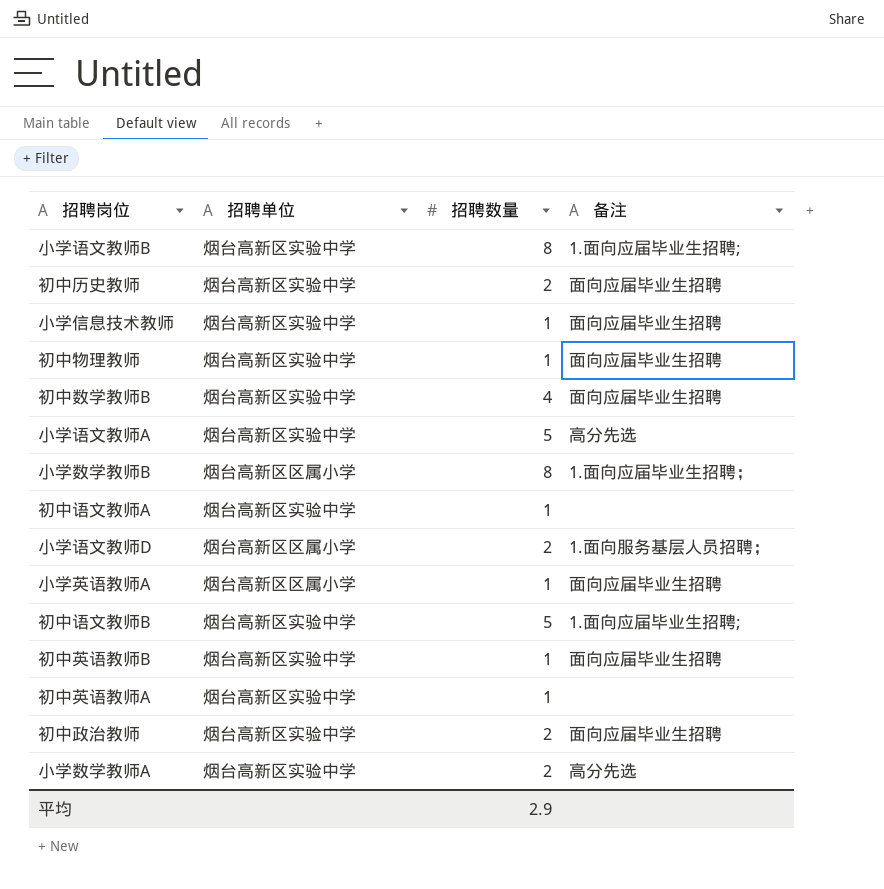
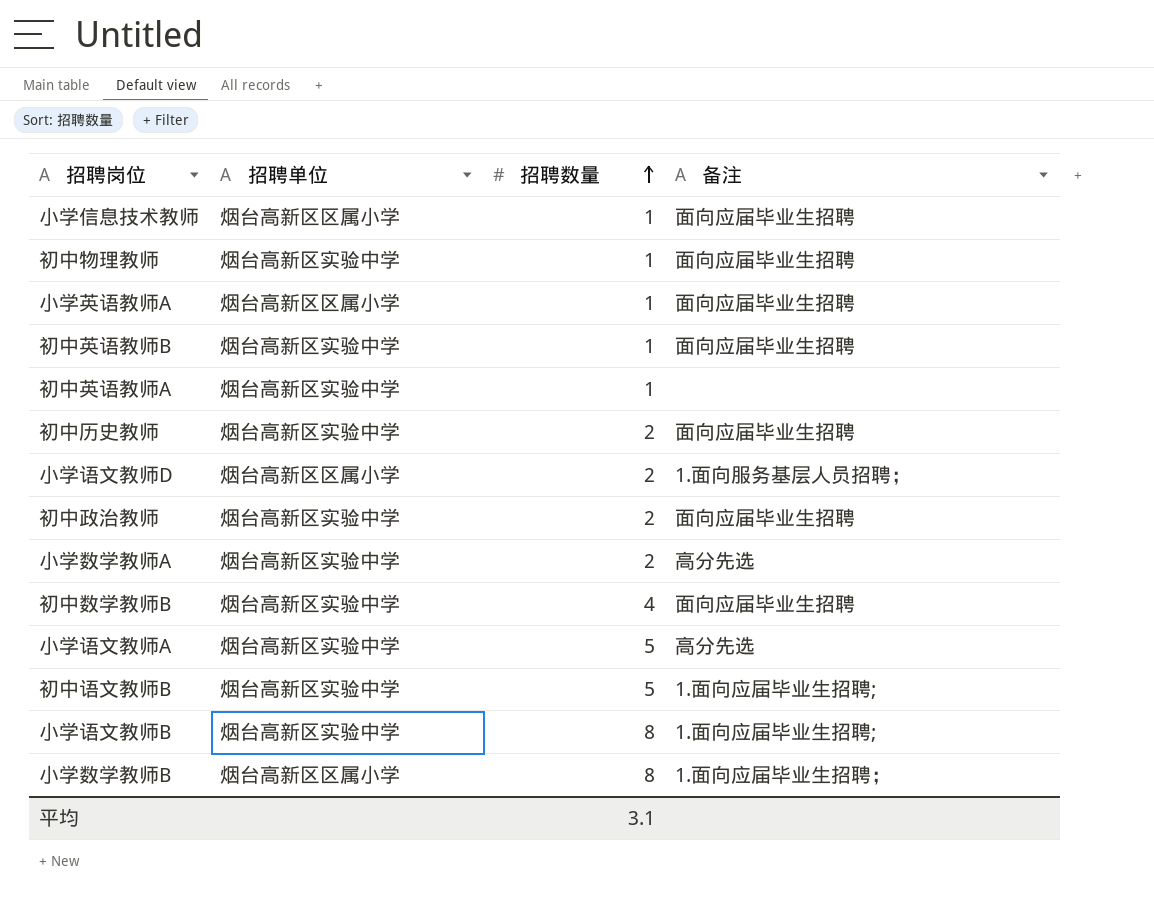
row order: none -> 招聘数量 ascending
row 初中语文教师A: 烟台高新区实验中学 | 1 | none -> none
小学信息技术教师 | 招聘单位: 烟台高新区实验中学 -> 烟台高新区区属小学
平均 | 招聘数量: 2.9 -> 3.1

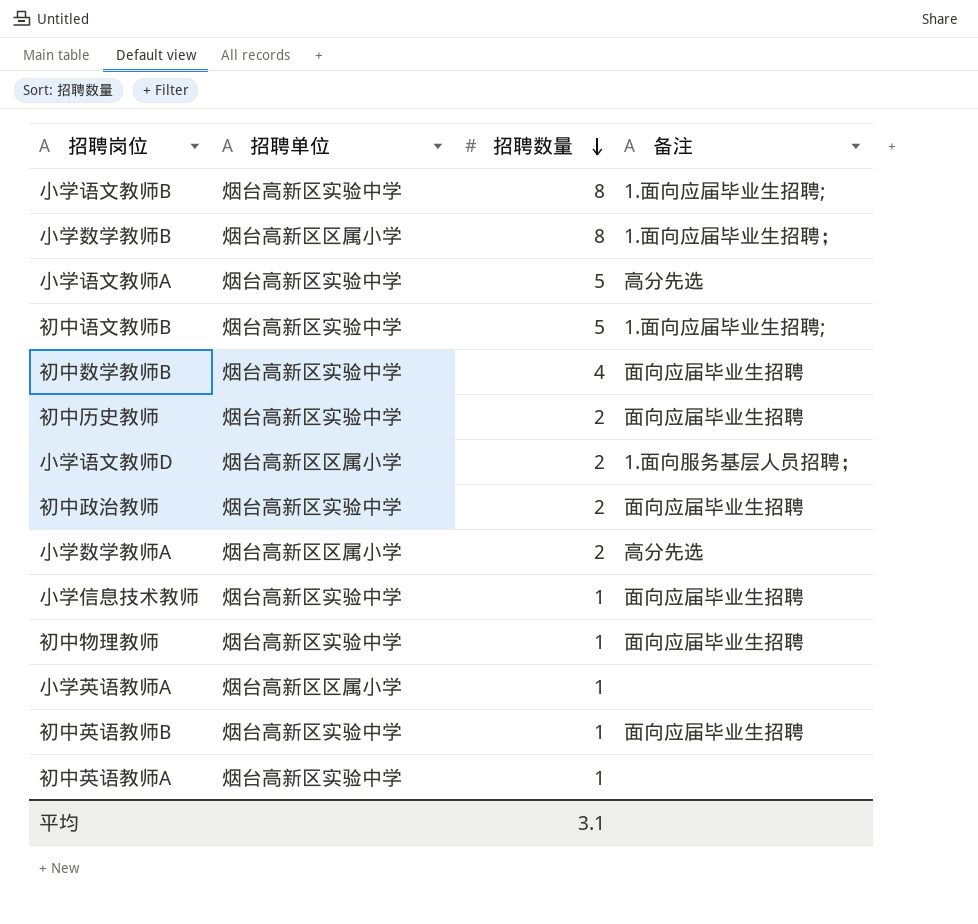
row order: 招聘数量 ascending -> 招聘数量 descending
小学数学教师A | 招聘单位: 烟台高新区实验中学 -> 烟台高新区区属小学
小学信息技术教师 | 招聘单位: 烟台高新区区属小学 -> 烟台高新区实验中学
小学英语教师A | 备注: 面向应届毕业生招聘 -> none

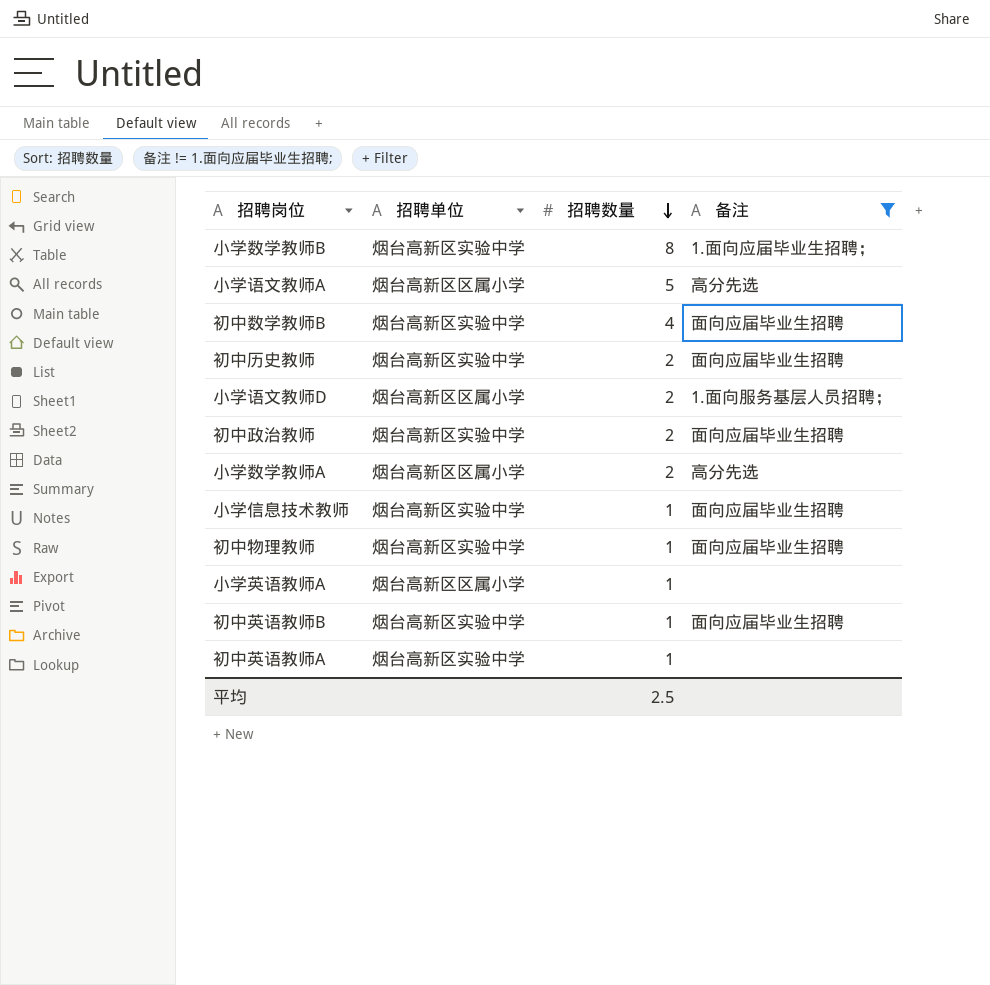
filter: none -> 备注 != 1.面向应届毕业生招聘;
小学数学教师B | 招聘单位: 烟台高新区区属小学 -> 烟台高新区实验中学
小学语文教师A | 招聘单位: 烟台高新区实验中学 -> 烟台高新区区属小学
平均 | 招聘数量: 3.1 -> 2.5

